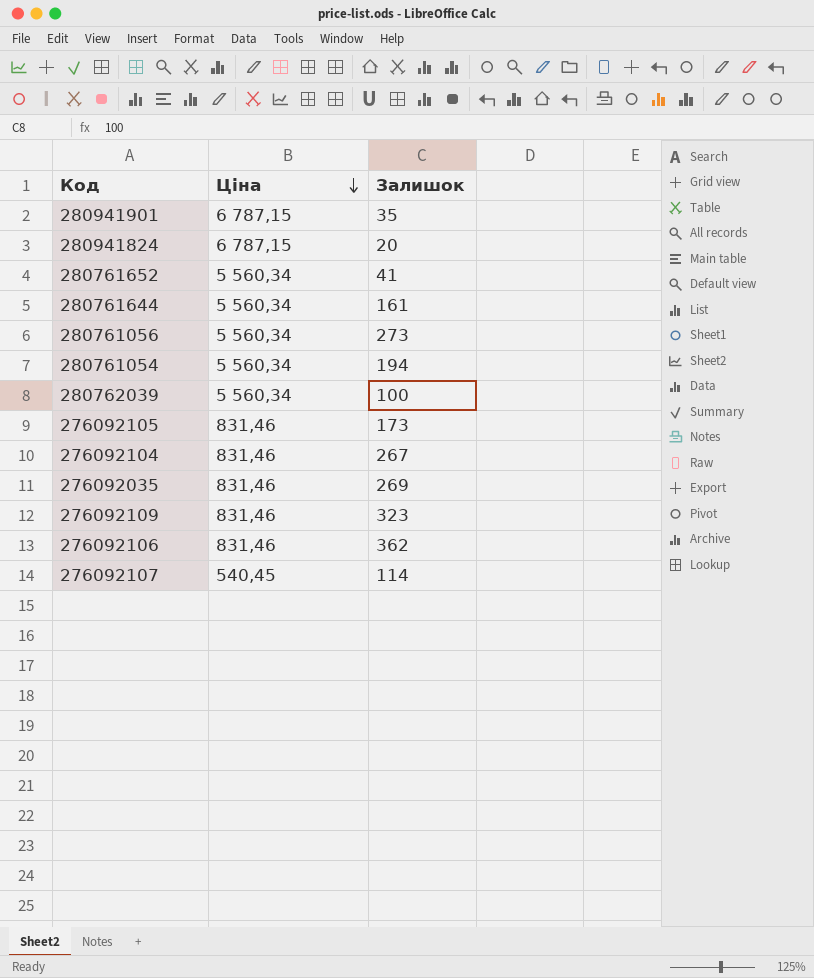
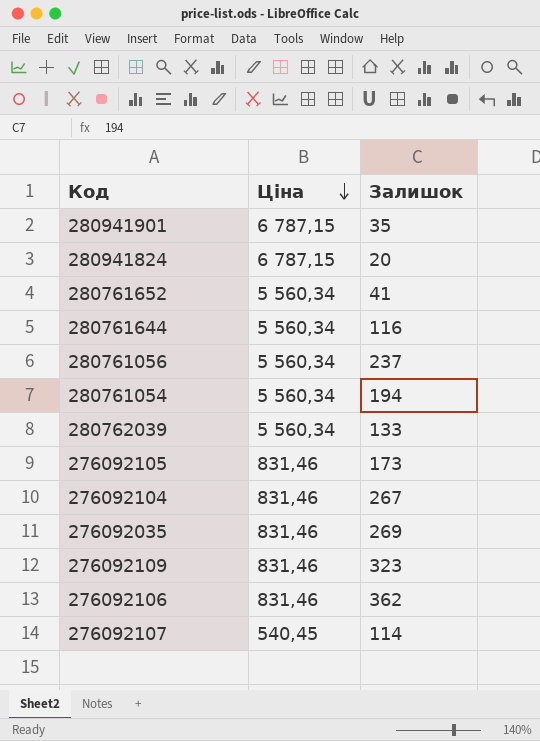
280761644 | Залишок: 161 -> 116
280761056 | Залишок: 273 -> 237
280762039 | Залишок: 100 -> 133

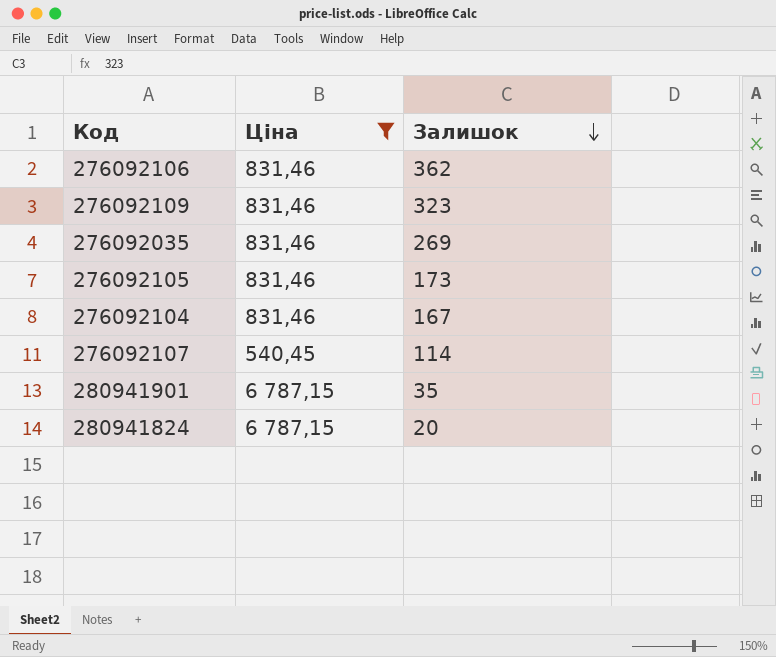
filter: none -> Ціна != 5 560,34
row order: Ціна descending -> Залишок descending
276092104 | Залишок: 267 -> 167

